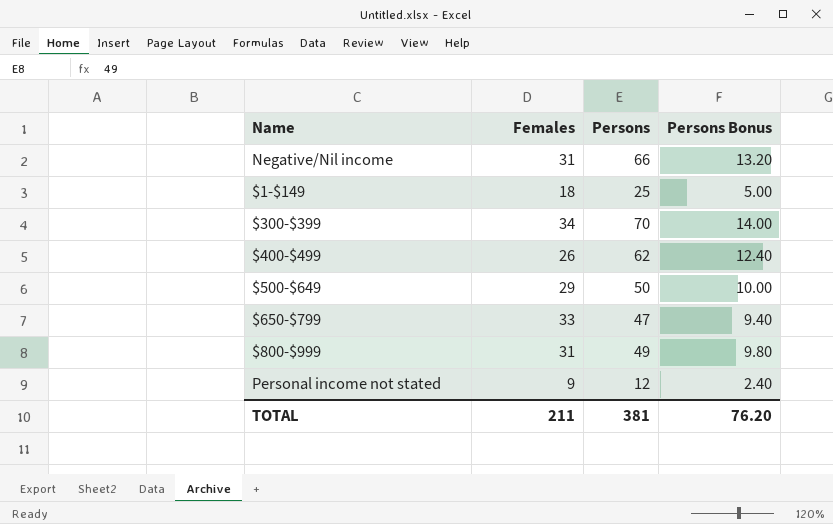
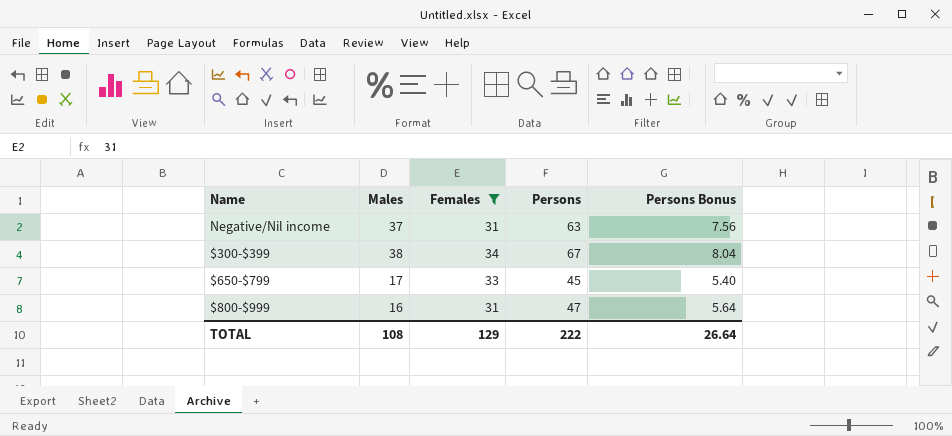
filter: none -> Females >= 31
column Males | position: none -> 2
column Persons Bonus | formula: [Persons] * 0.2 -> [Persons] * 0.12
Negative/Nil income | Persons: 66 -> 63
$300-$399 | Persons: 70 -> 67
$650-$799 | Persons: 47 -> 45
$800-$999 | Persons: 49 -> 47
TOTAL | Females: 211 -> 129
TOTAL | Persons: 381 -> 222
TOTAL | Persons Bonus: 76.20 -> 26.64

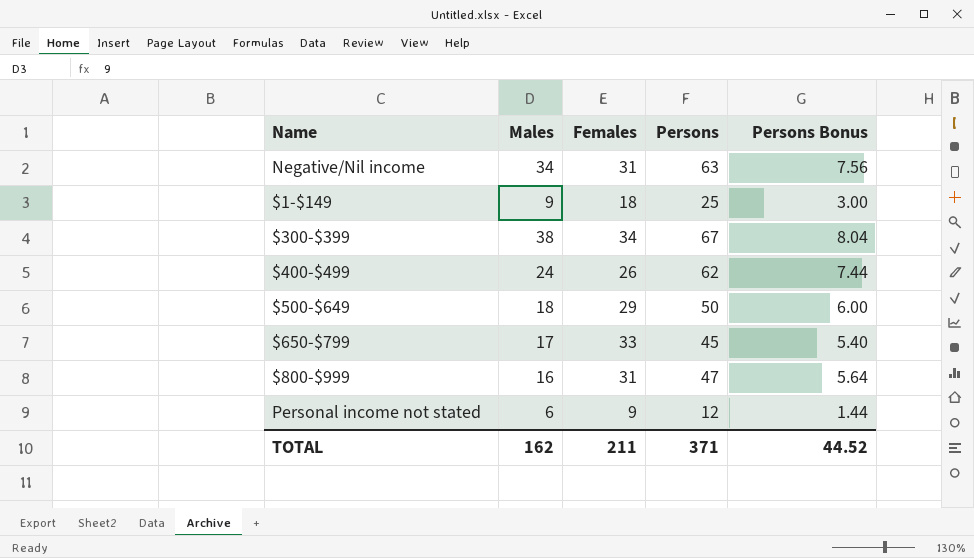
filter: Females >= 31 -> none
Negative/Nil income | Males: 37 -> 34
TOTAL | Males: 108 -> 162
TOTAL | Females: 129 -> 211
TOTAL | Persons: 222 -> 371
TOTAL | Persons Bonus: 26.64 -> 44.52

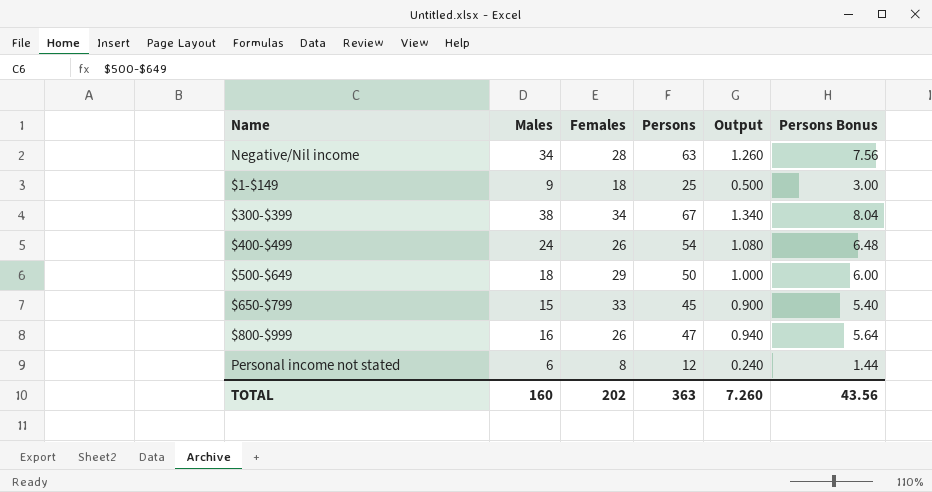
column Output | formula: none -> [Persons] * 0.02
Negative/Nil income | Females: 31 -> 28
$400-$499 | Persons: 62 -> 54
$400-$499 | Persons Bonus: 7.44 -> 6.48
$650-$799 | Males: 17 -> 15
$800-$999 | Females: 31 -> 26
Personal income not stated | Females: 9 -> 8
TOTAL | Males: 162 -> 160
TOTAL | Females: 211 -> 202
TOTAL | Persons: 371 -> 363
TOTAL | Persons Bonus: 44.52 -> 43.56

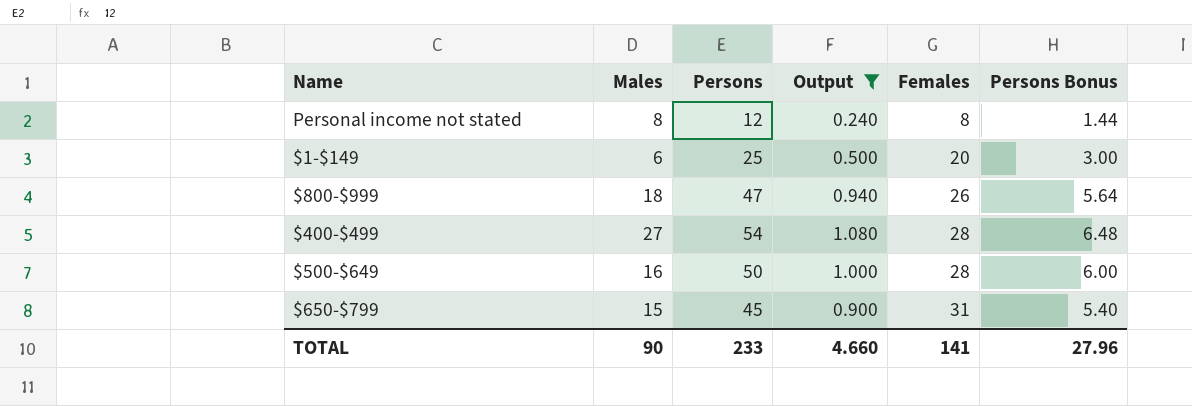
filter: none -> Output <= 1.080
row order: none -> Females ascending
column Females | position: 3 -> 5
Personal income not stated | Males: 6 -> 8
$1-$149 | Males: 9 -> 6
$1-$149 | Females: 18 -> 20
$800-$999 | Males: 16 -> 18
$400-$499 | Males: 24 -> 27
$400-$499 | Females: 26 -> 28
$500-$649 | Males: 18 -> 16
$500-$649 | Females: 29 -> 28
$650-$799 | Females: 33 -> 31
TOTAL | Males: 160 -> 90
TOTAL | Persons: 363 -> 233
TOTAL | Output: 7.260 -> 4.660
TOTAL | Females: 202 -> 141
TOTAL | Persons Bonus: 43.56 -> 27.96

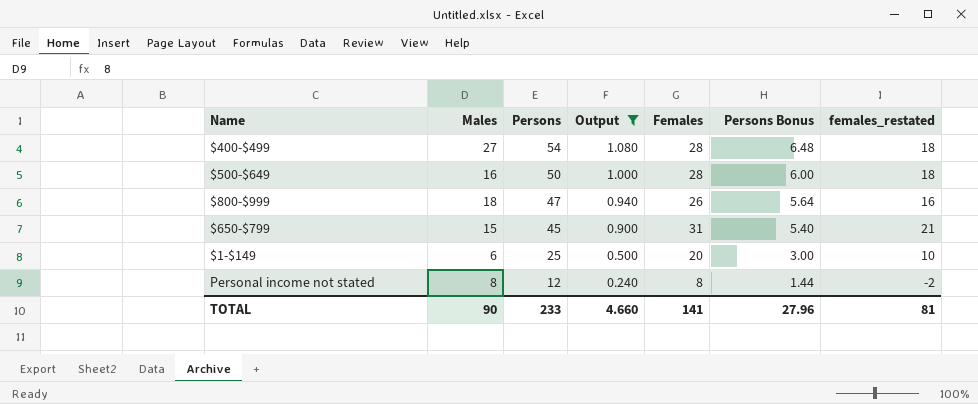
row order: Females ascending -> Persons descending
column females_restated | formula: none -> [Females] - 10

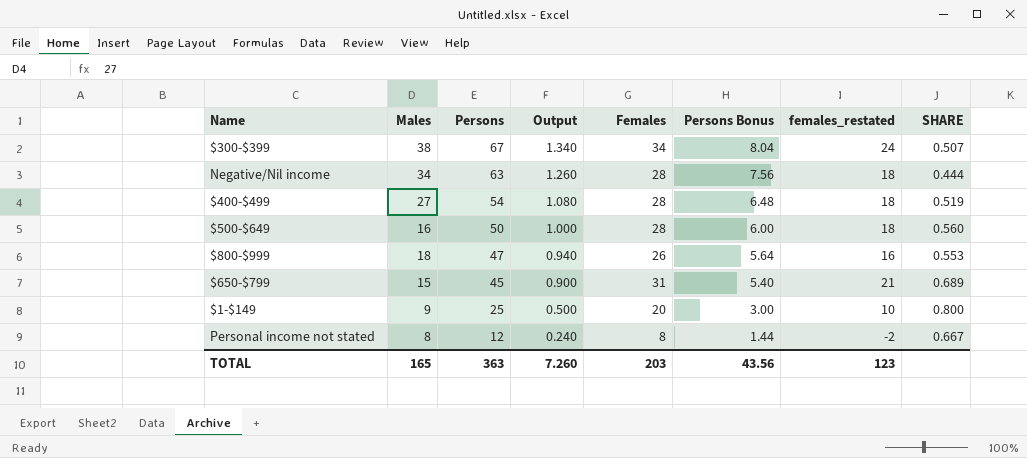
filter: Output <= 1.080 -> none
column SHARE | formula: none -> [Females] / [Persons]
$1-$149 | Males: 6 -> 9
TOTAL | Males: 90 -> 165
TOTAL | Persons: 233 -> 363
TOTAL | Output: 4.660 -> 7.260
TOTAL | Females: 141 -> 203
TOTAL | Persons Bonus: 27.96 -> 43.56
TOTAL | females_restated: 81 -> 123

